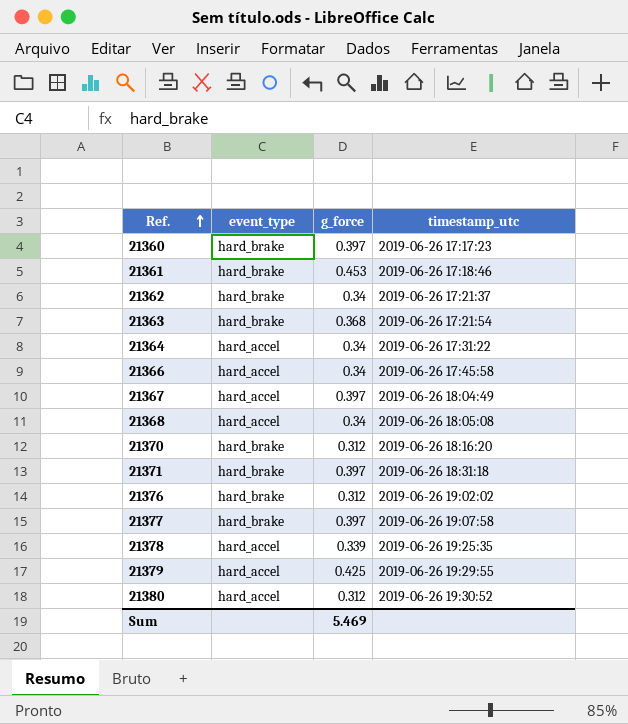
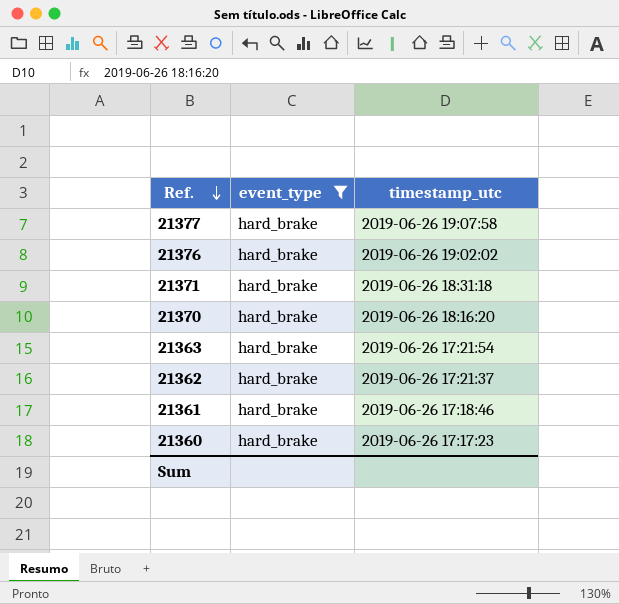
filter: none -> event_type = hard_brake
row order: Ref. ascending -> Ref. descending
column g_force | position: 3 -> none

